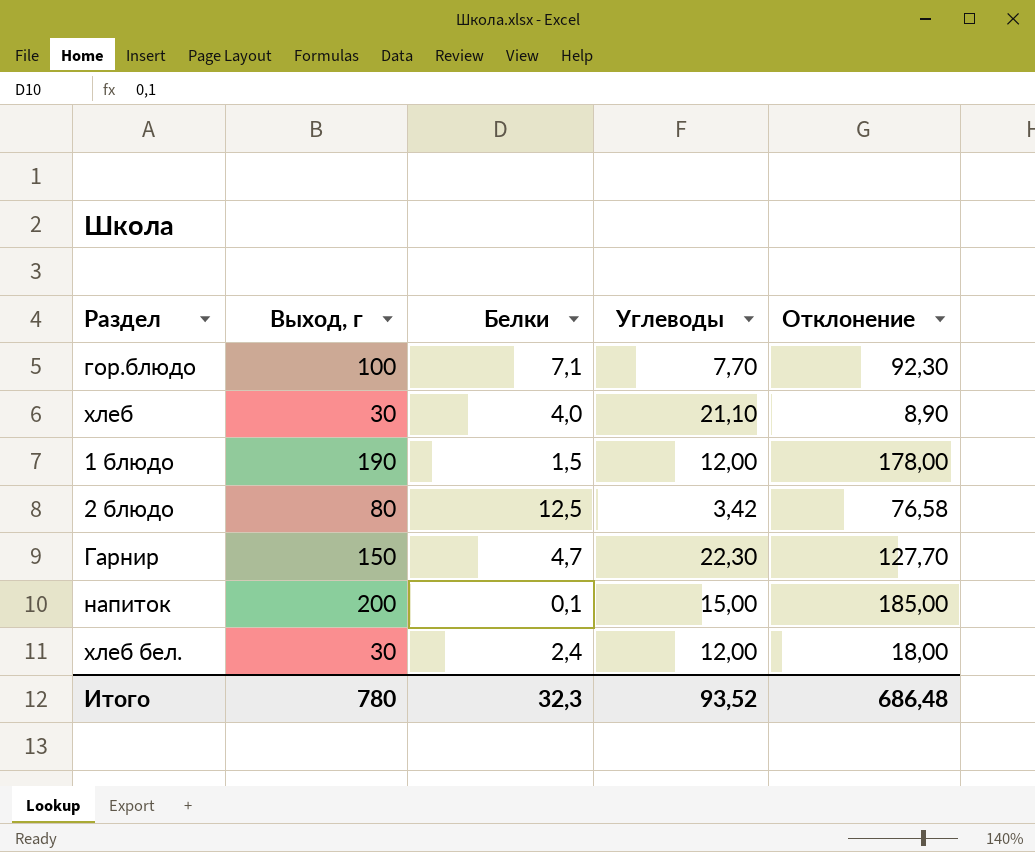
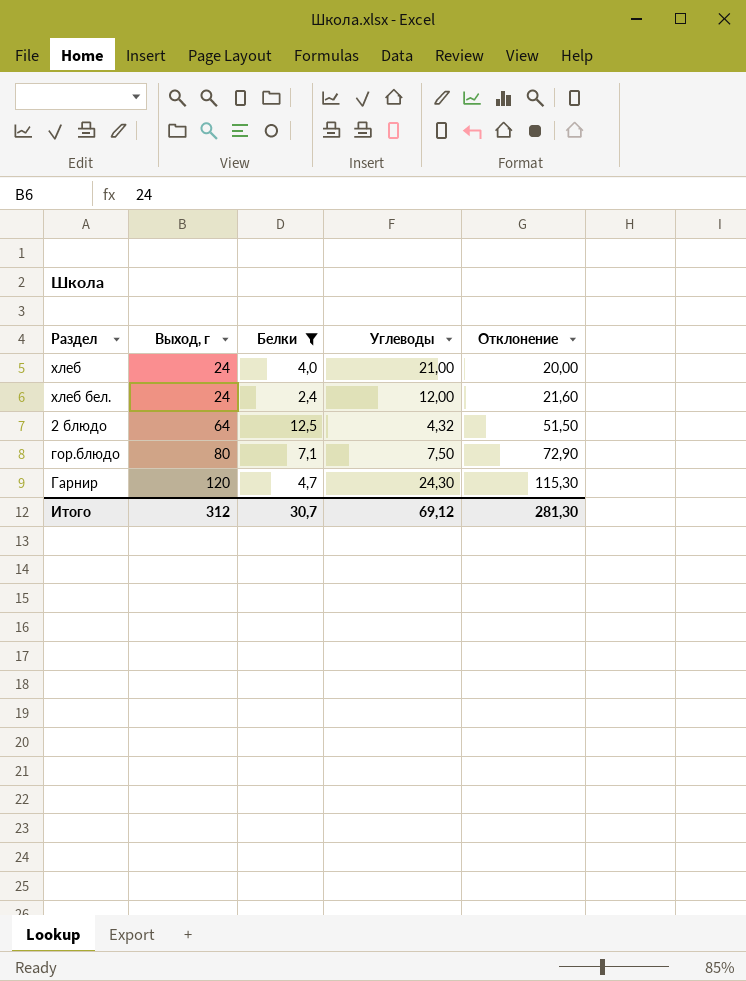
filter: none -> Белки >= 2,4
row order: none -> Выход, г ascending
column Отклонение | formula: [Выход, г] - [Углеводы] -> [Выход, г] - [Белки]
хлеб | Выход, г: 30 -> 24
хлеб | Углеводы: 21,10 -> 21,00
хлеб бел. | Выход, г: 30 -> 24
2 блюдо | Выход, г: 80 -> 64
2 блюдо | Углеводы: 3,42 -> 4,32
гор.блюдо | Выход, г: 100 -> 80
гор.блюдо | Углеводы: 7,70 -> 7,50
Гарнир | Выход, г: 150 -> 120
Гарнир | Углеводы: 22,30 -> 24,30
Итого | Выход, г: 780 -> 312
Итого | Белки: 32,3 -> 30,7
Итого | Углеводы: 93,52 -> 69,12
Итого | Отклонение: 686,48 -> 281,30

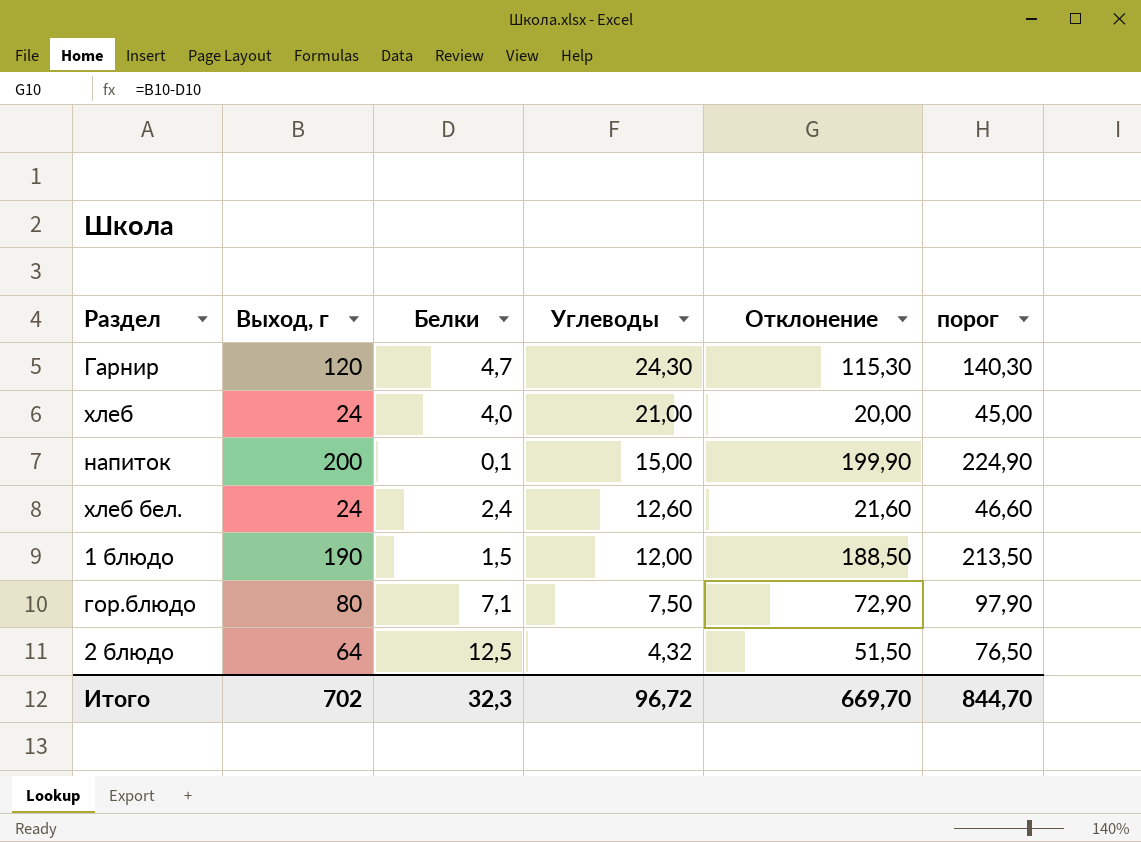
filter: Белки >= 2,4 -> none
row order: Выход, г ascending -> Углеводы descending
column порог | formula: none -> [Отклонение] + 25
хлеб бел. | Углеводы: 12,00 -> 12,60
Итого | Выход, г: 312 -> 702
Итого | Белки: 30,7 -> 32,3
Итого | Углеводы: 69,12 -> 96,72
Итого | Отклонение: 281,30 -> 669,70

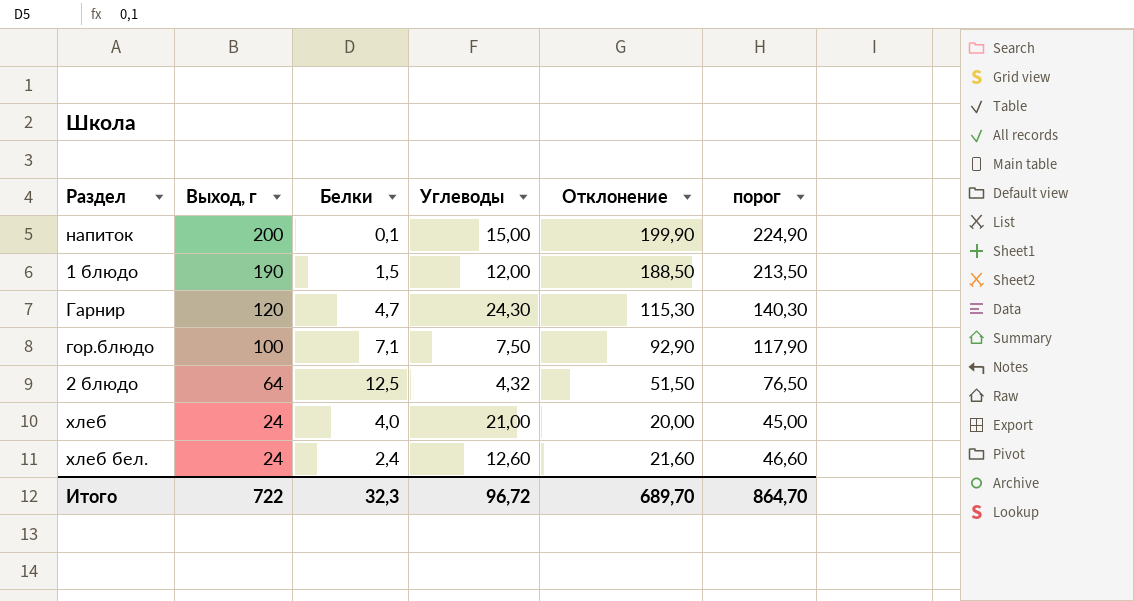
row order: Углеводы descending -> Выход, г descending
гор.блюдо | Выход, г: 80 -> 100
гор.блюдо | Отклонение: 72,90 -> 92,90
гор.блюдо | порог: 97,90 -> 117,90
Итого | Выход, г: 702 -> 722
Итого | Отклонение: 669,70 -> 689,70
Итого | порог: 844,70 -> 864,70

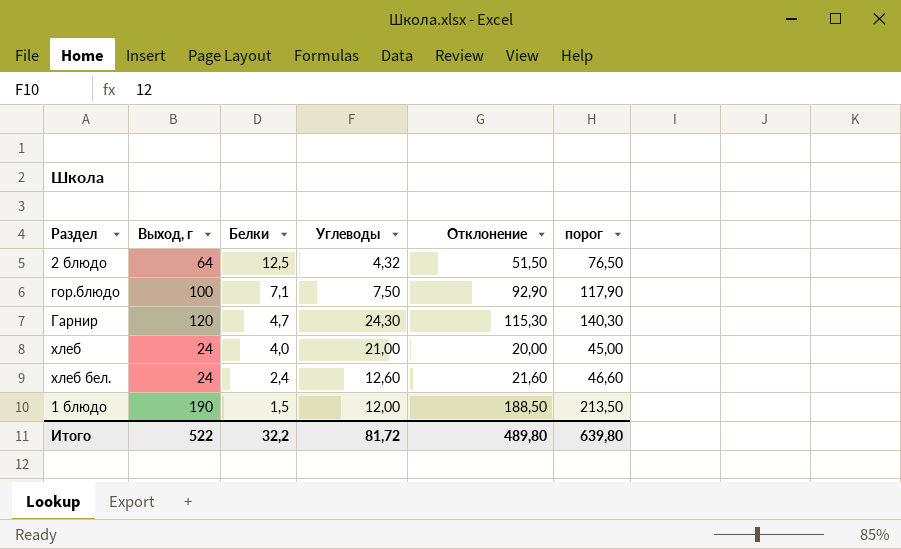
row order: Выход, г descending -> Белки descending
row напиток: 200 | 0,1 | 15,00 | 199,90 | 224,90 -> none
Итого | Выход, г: 722 -> 522
Итого | Белки: 32,3 -> 32,2
Итого | Углеводы: 96,72 -> 81,72
Итого | Отклонение: 689,70 -> 489,80
Итого | порог: 864,70 -> 639,80

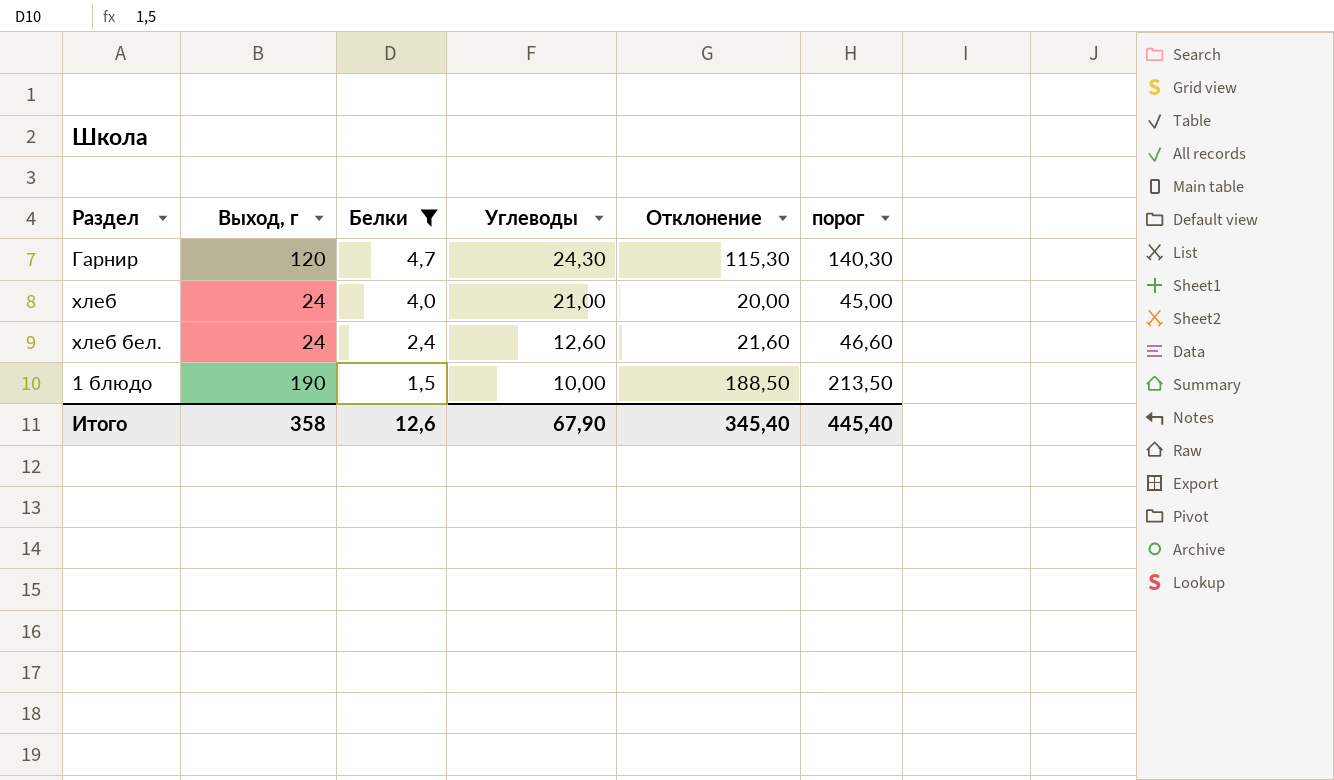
filter: none -> Белки <= 4,7
1 блюдо | Углеводы: 12,00 -> 10,00
Итого | Выход, г: 522 -> 358
Итого | Белки: 32,2 -> 12,6
Итого | Углеводы: 81,72 -> 67,90
Итого | Отклонение: 489,80 -> 345,40
Итого | порог: 639,80 -> 445,40

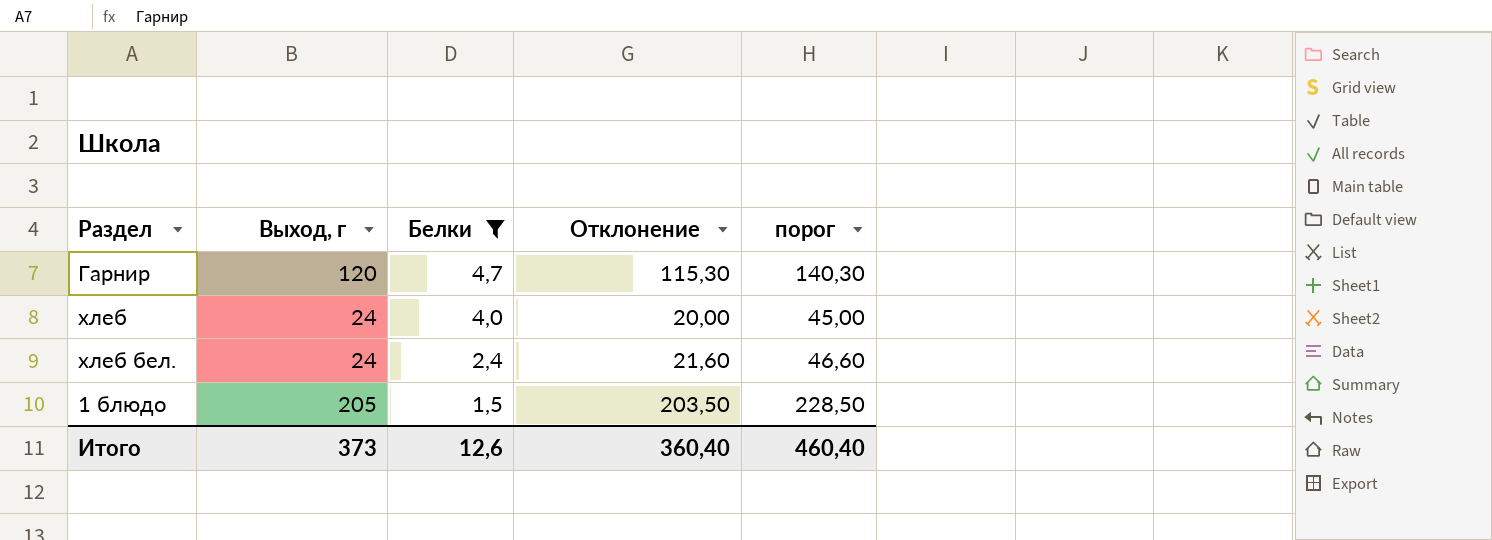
column Углеводы | position: 4 -> none
1 блюдо | Выход, г: 190 -> 205
1 блюдо | Отклонение: 188,50 -> 203,50
1 блюдо | порог: 213,50 -> 228,50
Итого | Выход, г: 358 -> 373
Итого | Отклонение: 345,40 -> 360,40
Итого | порог: 445,40 -> 460,40

